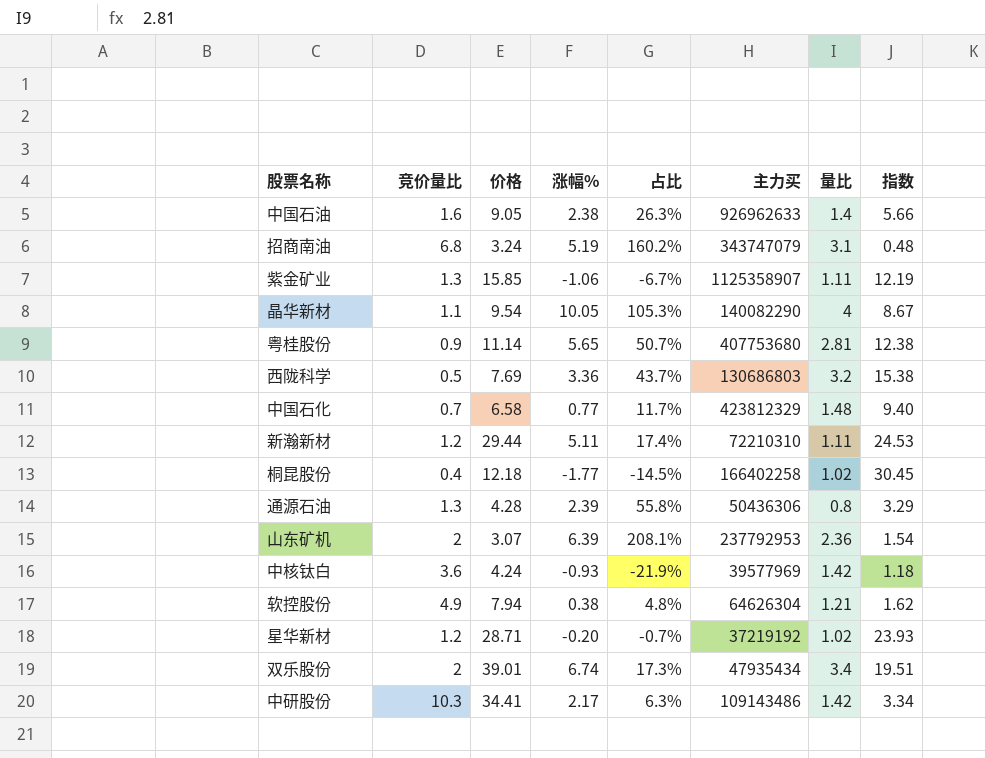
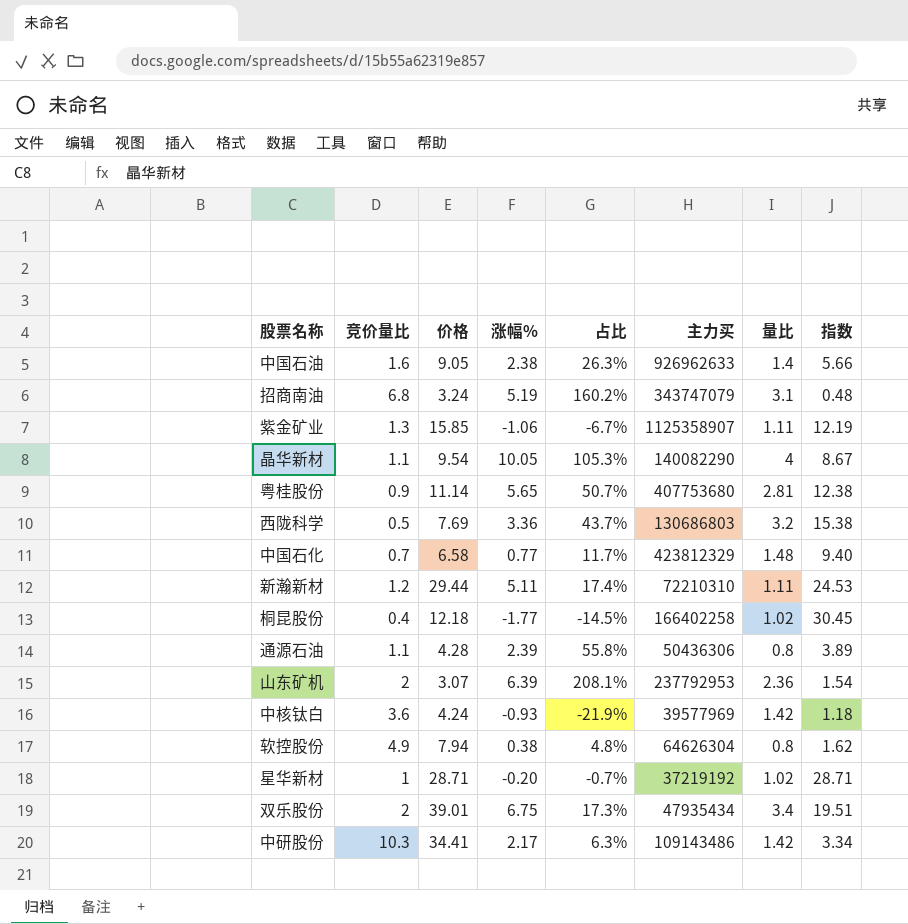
通源石油 | 竞价量比: 1.3 -> 1.1
通源石油 | 指数: 3.29 -> 3.89
软控股份 | 量比: 1.21 -> 0.8
星华新材 | 竞价量比: 1.2 -> 1
星华新材 | 指数: 23.93 -> 28.71
双乐股份 | 涨幅%: 6.74 -> 6.75

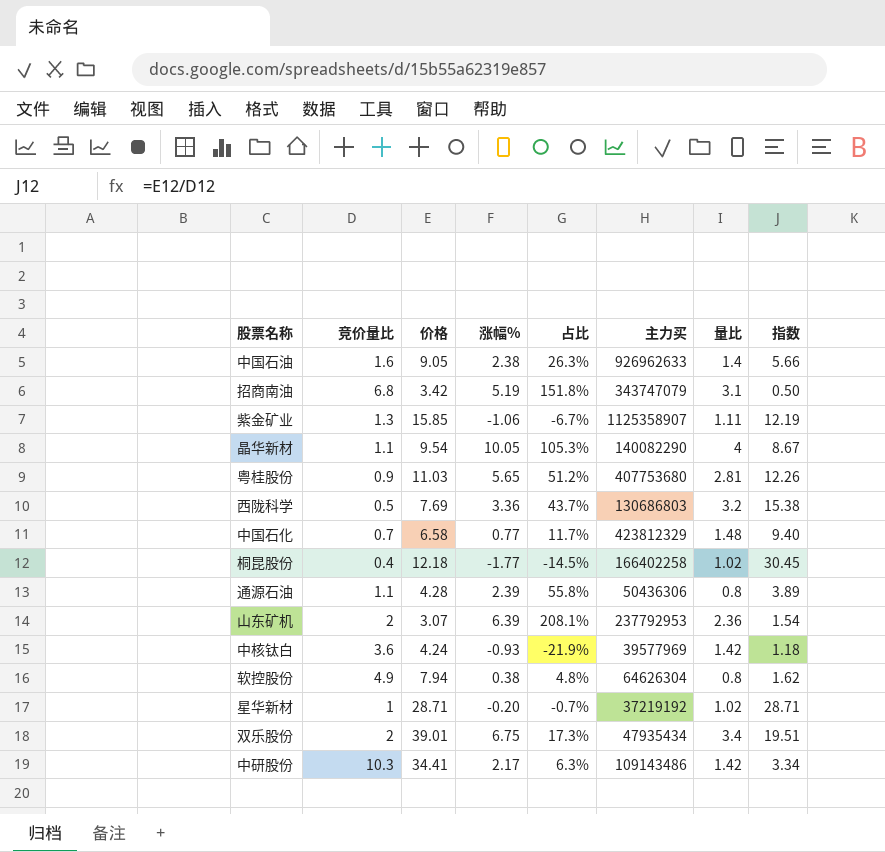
row 新瀚新材: 1.2 | 29.44 | 5.11 | 17.4% | 72210310 | 1.11 | 24.53 -> none
招商南油 | 价格: 3.24 -> 3.42
招商南油 | 占比: 160.2% -> 151.8%
招商南油 | 指数: 0.48 -> 0.50
粤桂股份 | 价格: 11.14 -> 11.03
粤桂股份 | 占比: 50.7% -> 51.2%
粤桂股份 | 指数: 12.38 -> 12.26

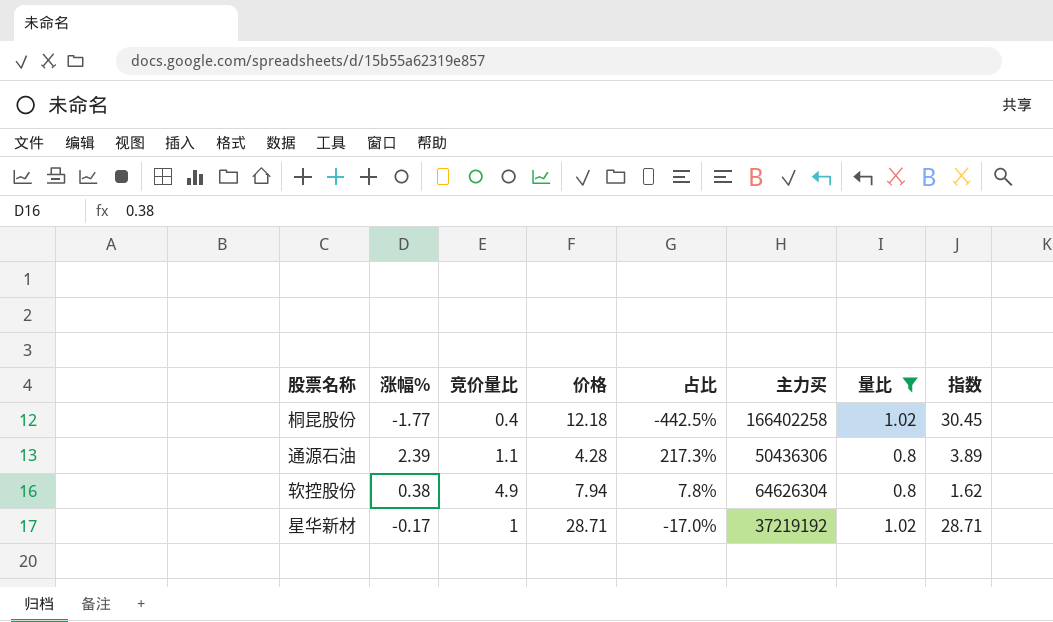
filter: none -> 量比 <= 1.02
column 涨幅% | position: 4 -> 2
column 占比 | formula: [涨幅%] / [价格] -> [涨幅%] / [竞价量比]
星华新材 | 涨幅%: -0.20 -> -0.17

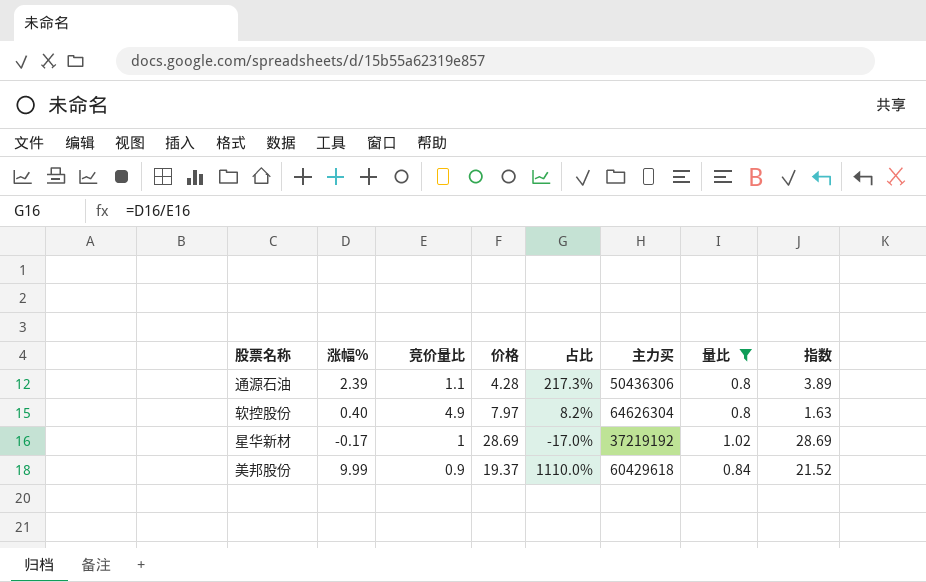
row 桐昆股份: -1.77 | 0.4 | 12.18 | -442.5% | 166402258 | 1.02 | 30.45 -> none
软控股份 | 涨幅%: 0.38 -> 0.40
软控股份 | 价格: 7.94 -> 7.97
软控股份 | 占比: 7.8% -> 8.2%
软控股份 | 指数: 1.62 -> 1.63
星华新材 | 价格: 28.71 -> 28.69
星华新材 | 指数: 28.71 -> 28.69
row 美邦股份: none -> 9.99 | 0.9 | 19.37 | 1110.0% | 60429618 | 0.84 | 21.52

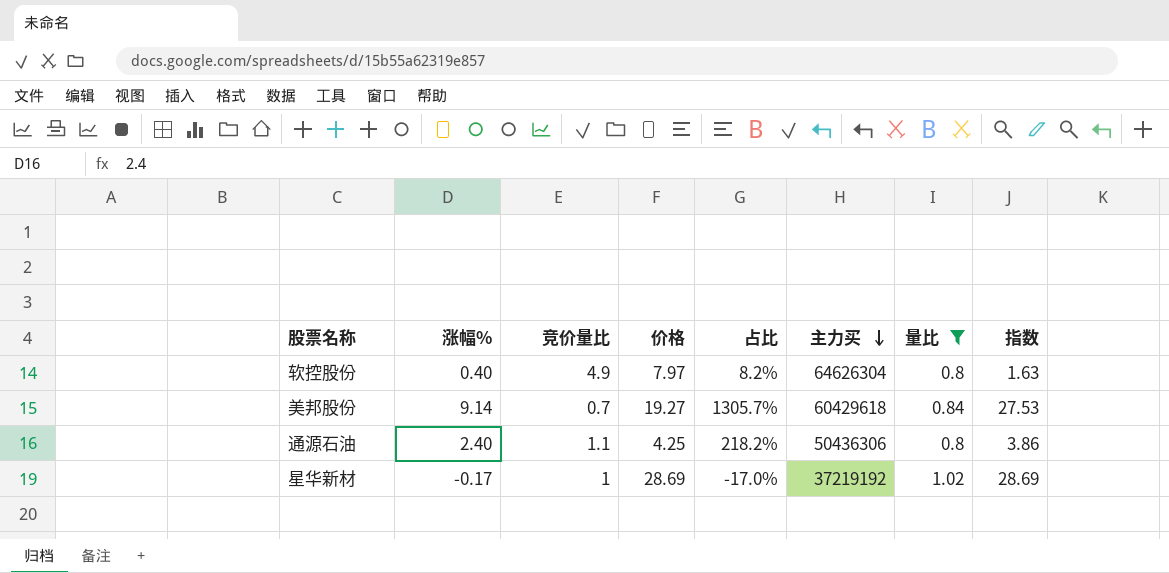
row order: none -> 主力买 descending
美邦股份 | 涨幅%: 9.99 -> 9.14
美邦股份 | 竞价量比: 0.9 -> 0.7
美邦股份 | 价格: 19.37 -> 19.27
美邦股份 | 占比: 1110.0% -> 1305.7%
美邦股份 | 指数: 21.52 -> 27.53
通源石油 | 涨幅%: 2.39 -> 2.40
通源石油 | 价格: 4.28 -> 4.25
通源石油 | 占比: 217.3% -> 218.2%
通源石油 | 指数: 3.89 -> 3.86

